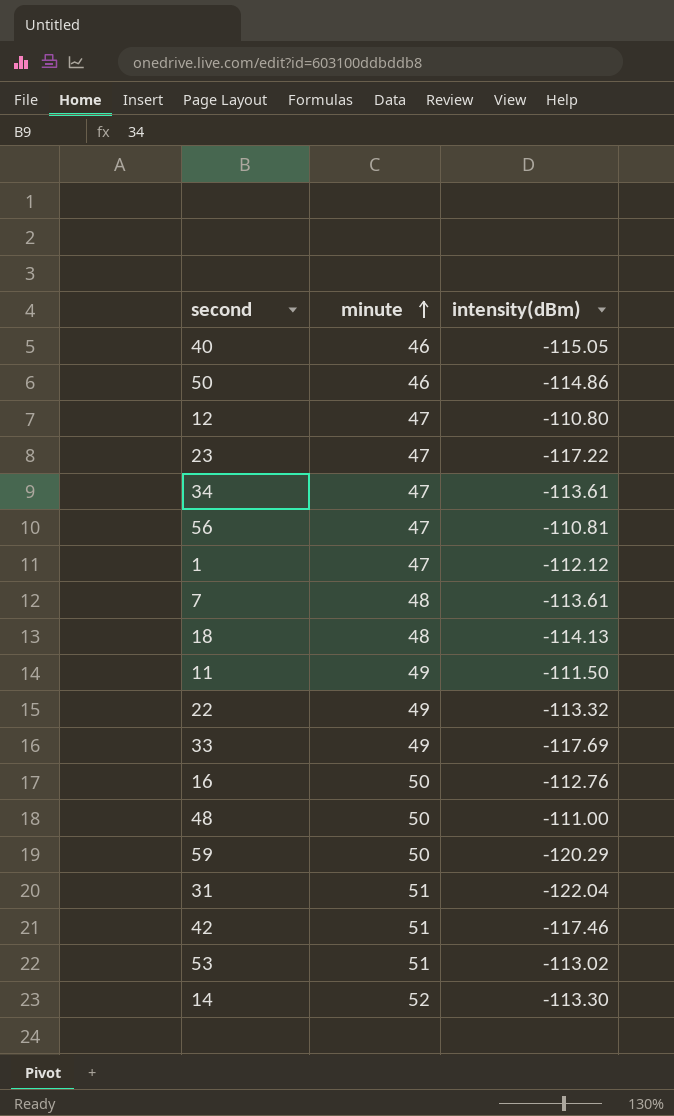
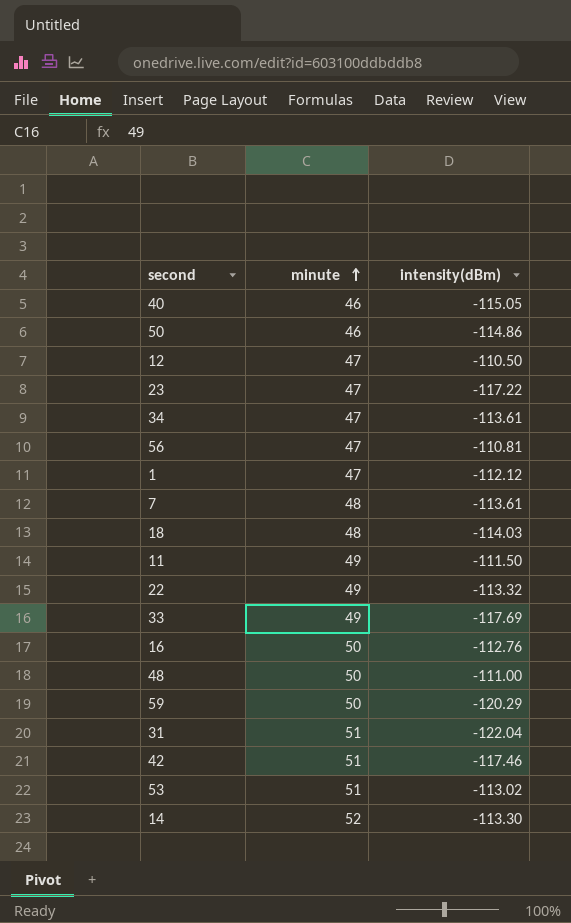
12 | intensity(dBm): -110.80 -> -110.50
18 | intensity(dBm): -114.13 -> -114.03

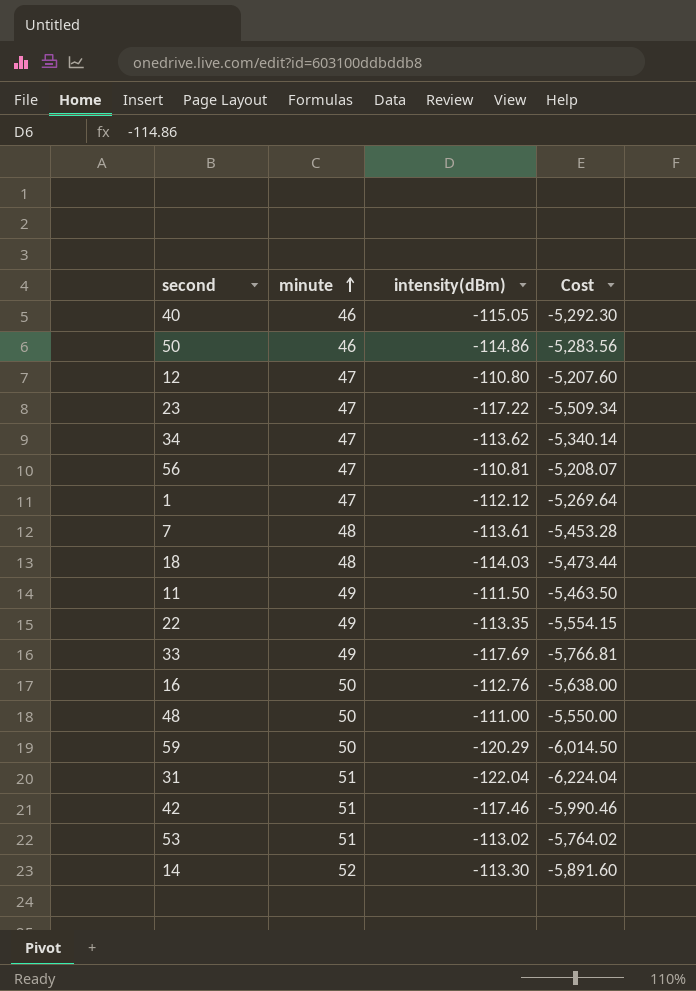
column Cost | formula: none -> [minute] * [intensity(dBm)]
12 | intensity(dBm): -110.50 -> -110.80
34 | intensity(dBm): -113.61 -> -113.62
22 | intensity(dBm): -113.32 -> -113.35

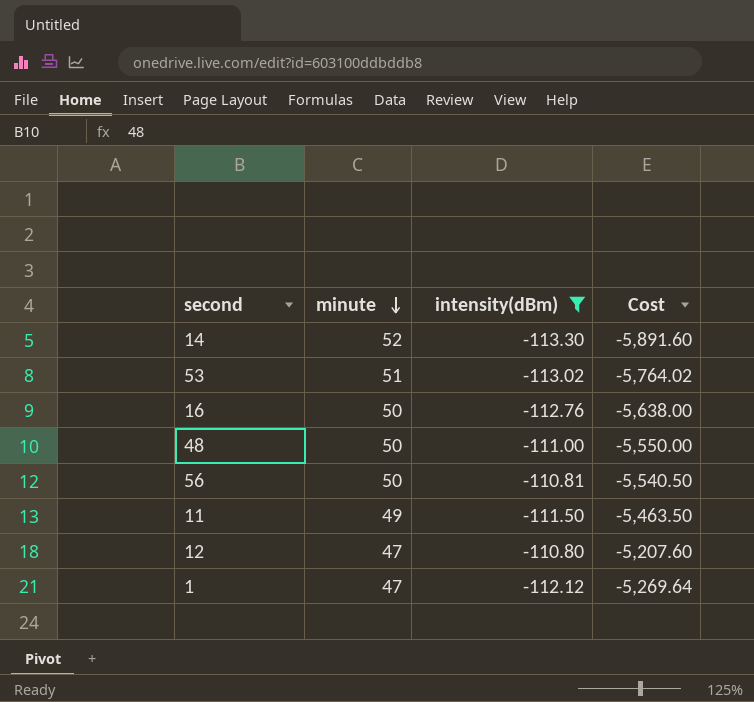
filter: none -> intensity(dBm) >= -113.30
row order: minute ascending -> minute descending
56 | minute: 47 -> 50
56 | Cost: -5,208.07 -> -5,540.50

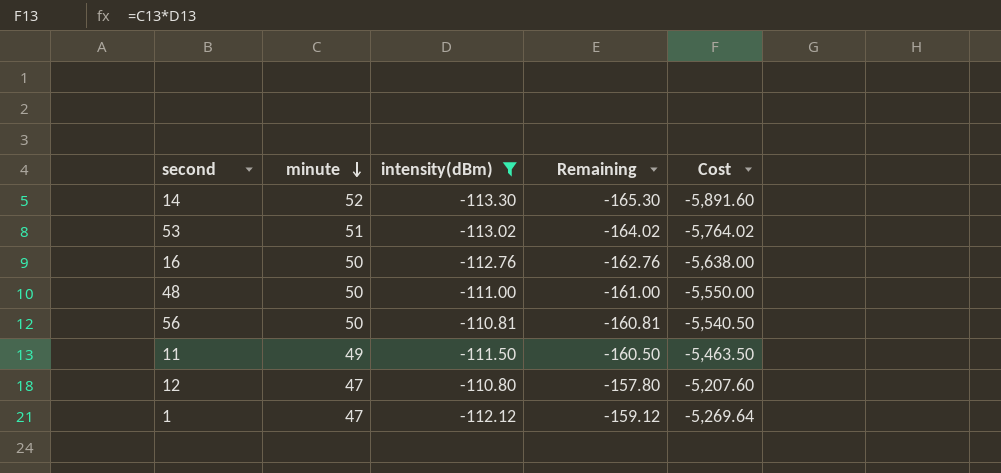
column Remaining | formula: none -> [intensity(dBm)] - [minute]

